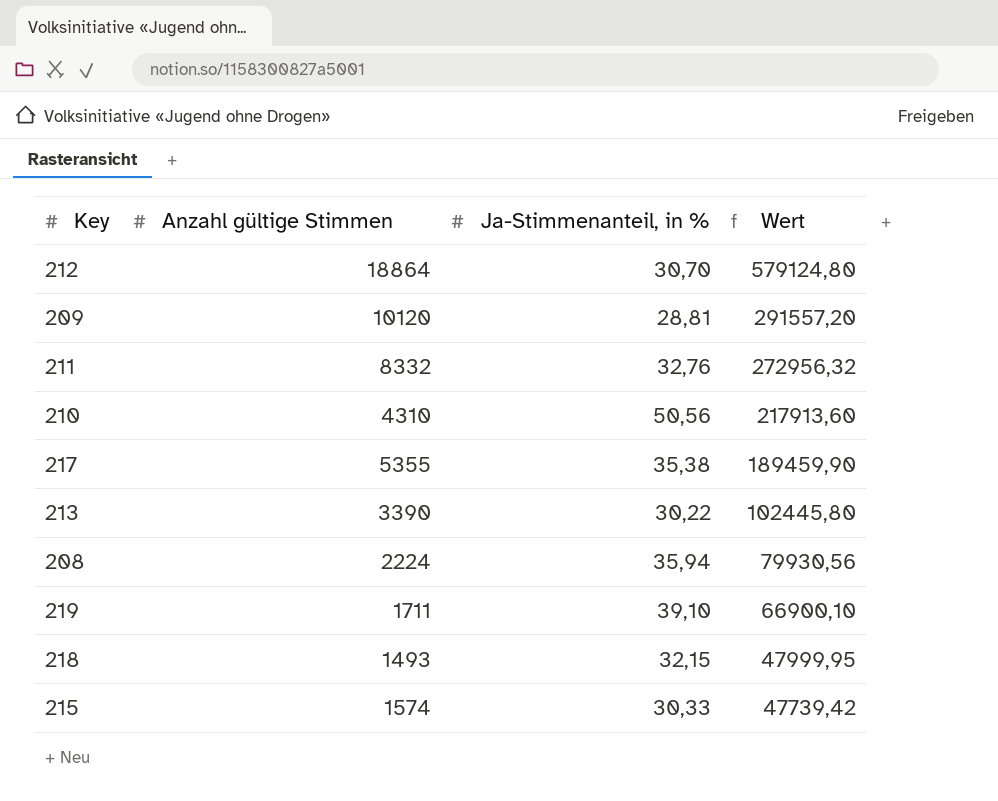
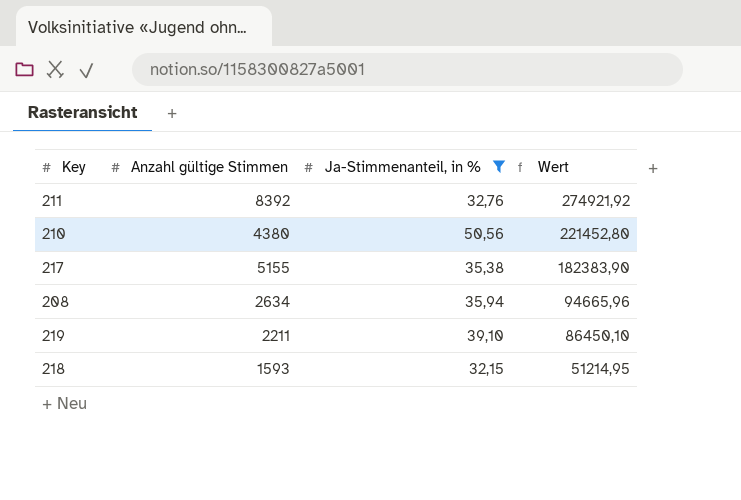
filter: none -> Ja-Stimmenanteil, in % >= 32,15
211 | Anzahl gültige Stimmen: 8332 -> 8392
211 | Wert: 272956,32 -> 274921,92
210 | Anzahl gültige Stimmen: 4310 -> 4380
210 | Wert: 217913,60 -> 221452,80
217 | Anzahl gültige Stimmen: 5355 -> 5155
217 | Wert: 189459,90 -> 182383,90
208 | Anzahl gültige Stimmen: 2224 -> 2634
208 | Wert: 79930,56 -> 94665,96
219 | Anzahl gültige Stimmen: 1711 -> 2211
219 | Wert: 66900,10 -> 86450,10
218 | Anzahl gültige Stimmen: 1493 -> 1593
218 | Wert: 47999,95 -> 51214,95

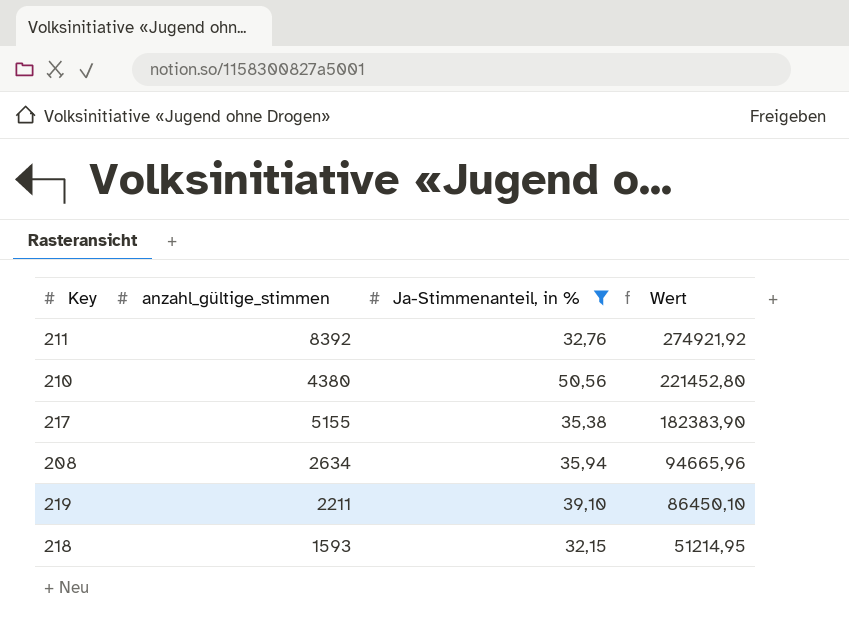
column name: Anzahl gültige Stimmen -> anzahl_gültige_stimmen

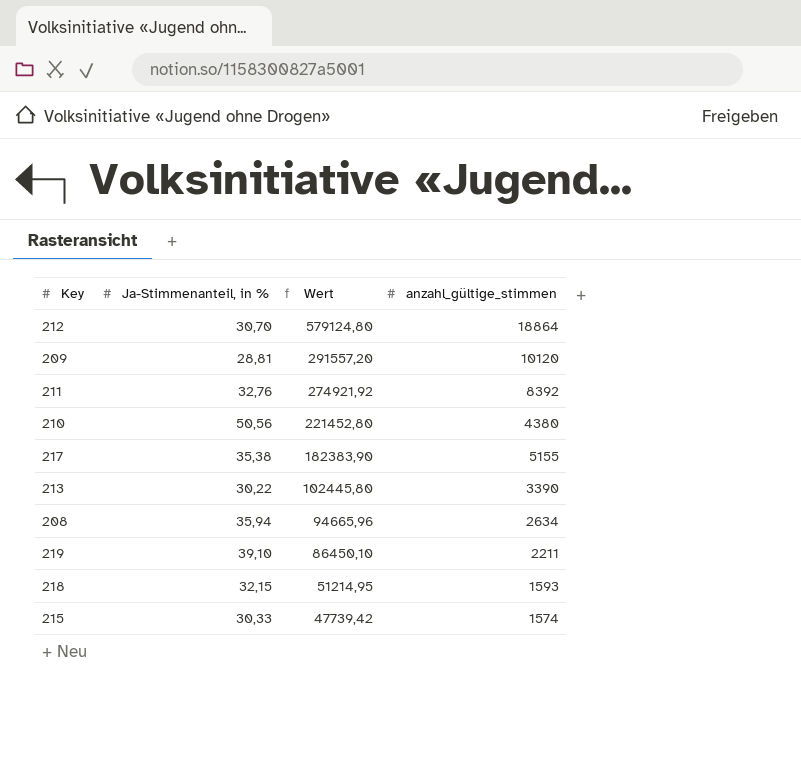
filter: Ja-Stimmenanteil, in % >= 32,15 -> none
column anzahl_gültige_stimmen | position: 2 -> 4

